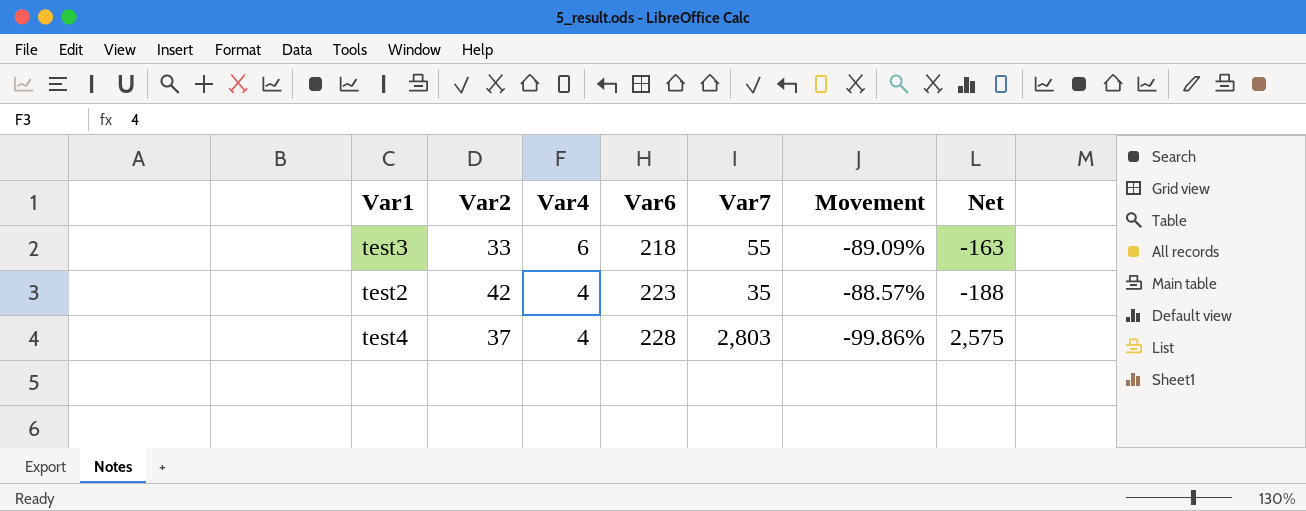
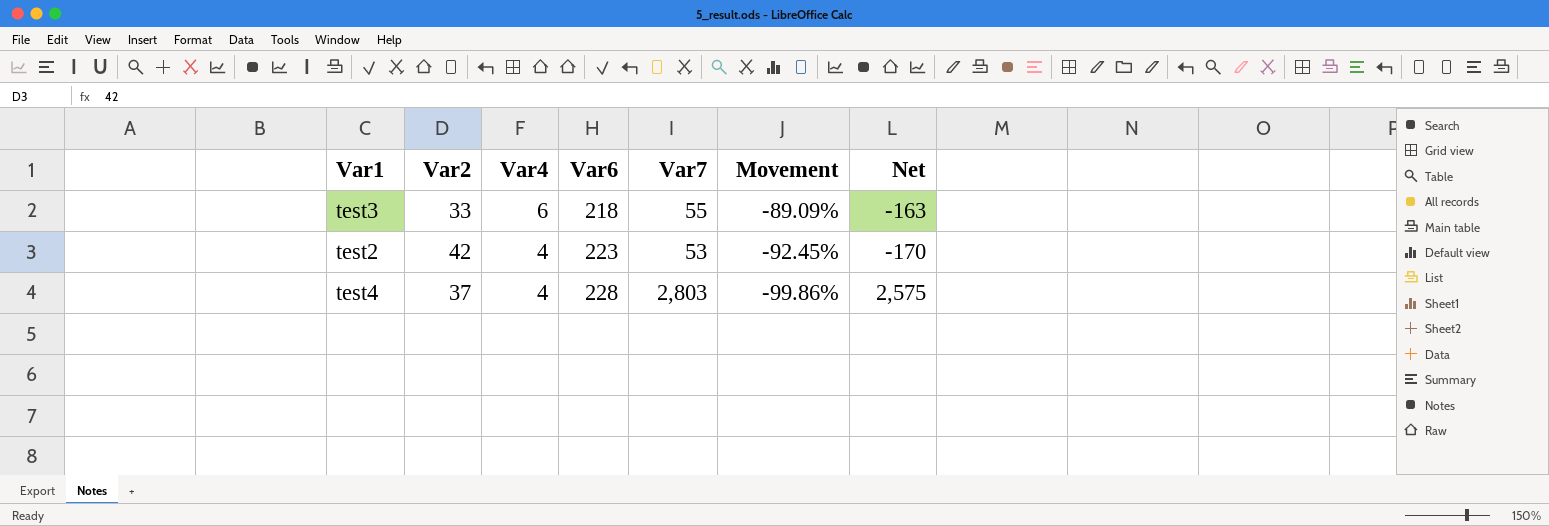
test2 | Var7: 35 -> 53
test2 | Movement: -88.57% -> -92.45%
test2 | Net: -188 -> -170

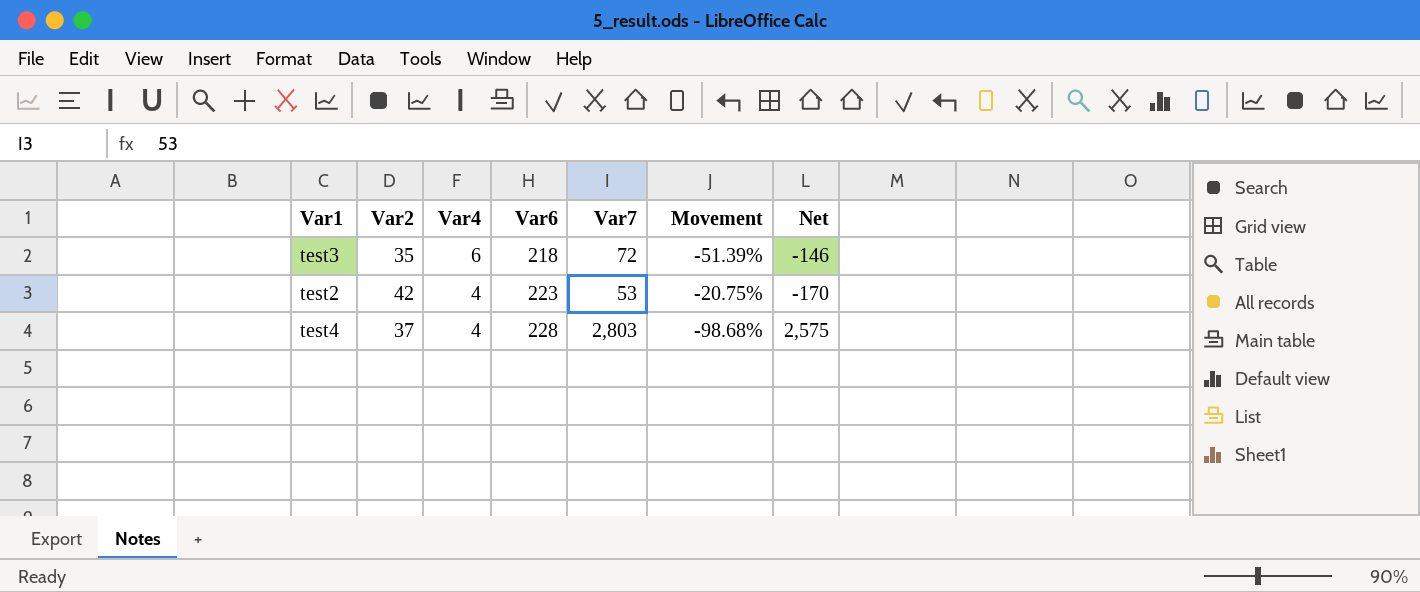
column Movement | formula: ([Var4] - [Var7]) / [Var7] -> ([Var2] - [Var7]) / [Var7]
test3 | Var2: 33 -> 35
test3 | Var7: 55 -> 72
test3 | Net: -163 -> -146

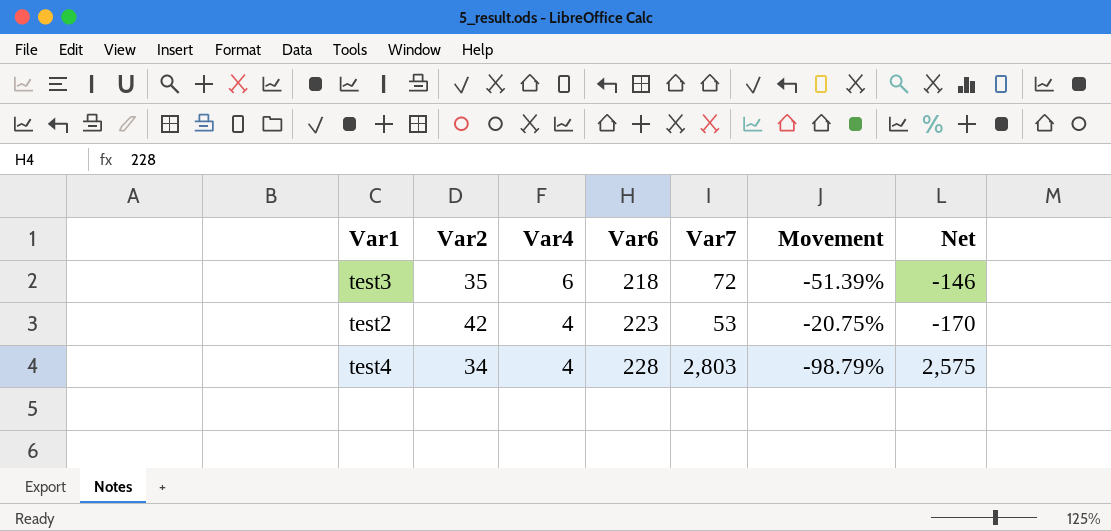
test4 | Var2: 37 -> 34
test4 | Movement: -98.68% -> -98.79%

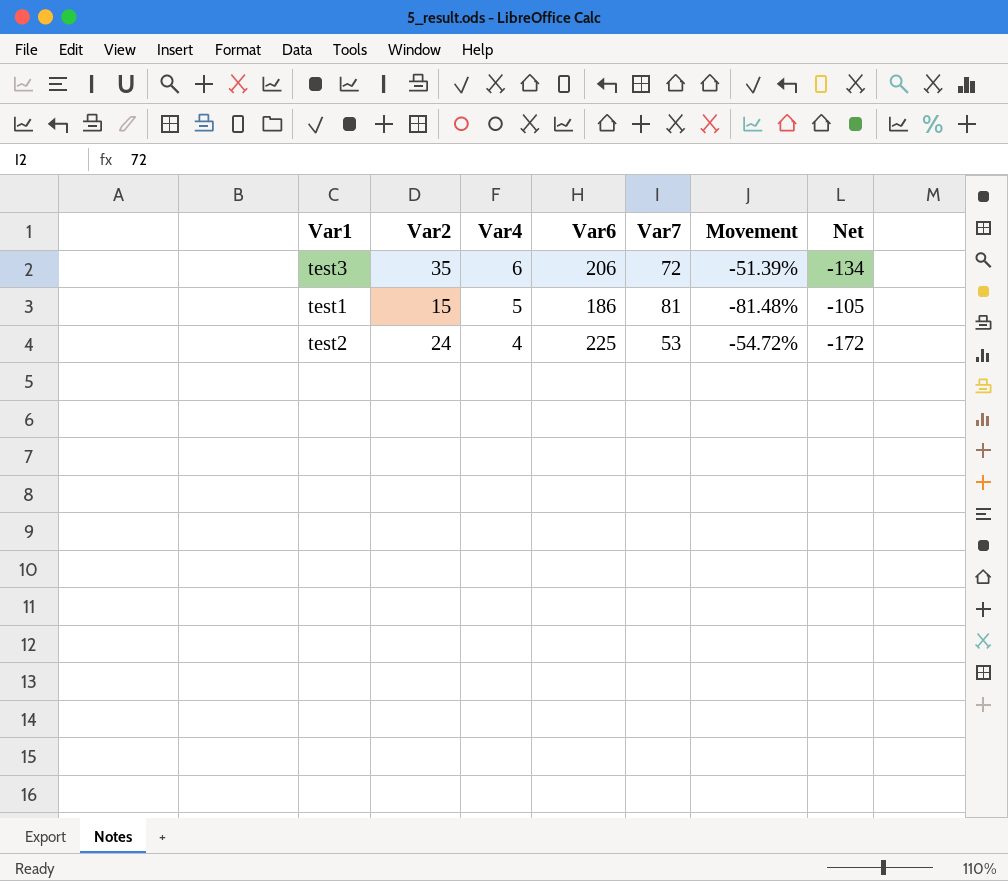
row test4: 34 | 4 | 228 | 2,803 | -98.79% | 2,575 -> none
test3 | Var6: 218 -> 206
test3 | Net: -146 -> -134
row test1: none -> 15 | 5 | 186 | 81 | -81.48% | -105
test2 | Var2: 42 -> 24
test2 | Var6: 223 -> 225
test2 | Movement: -20.75% -> -54.72%
test2 | Net: -170 -> -172

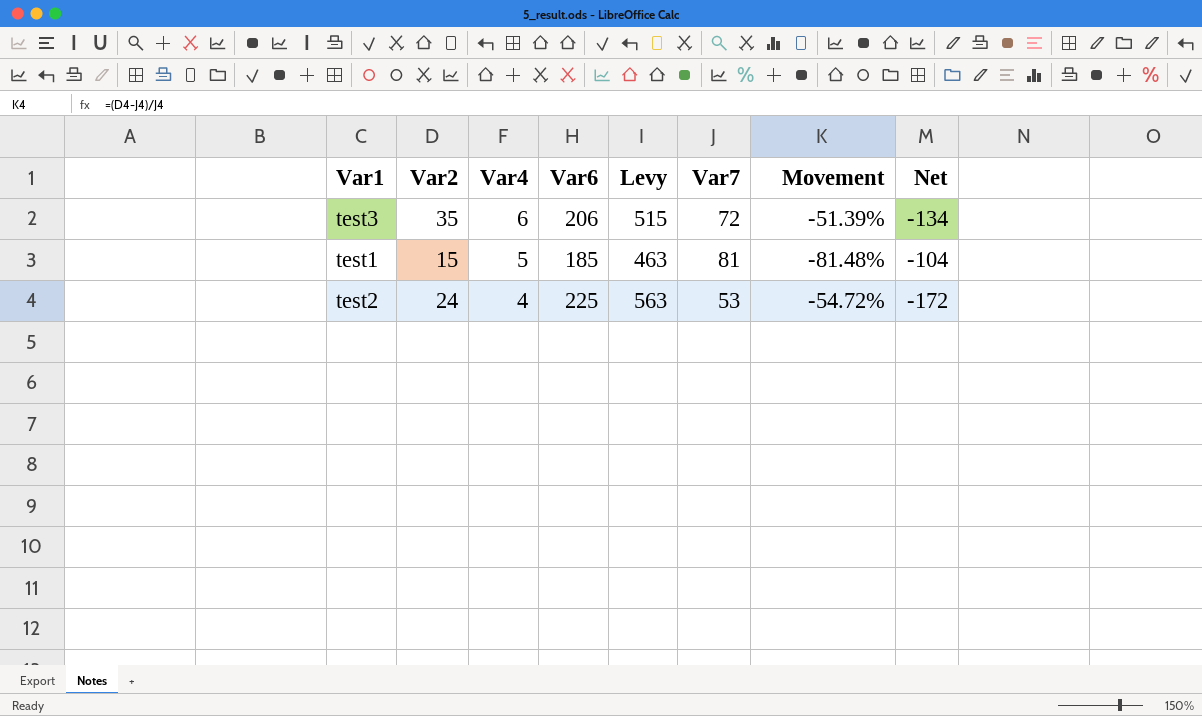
column Levy | formula: none -> [Var6] * 2.5
test1 | Var6: 186 -> 185
test1 | Net: -105 -> -104

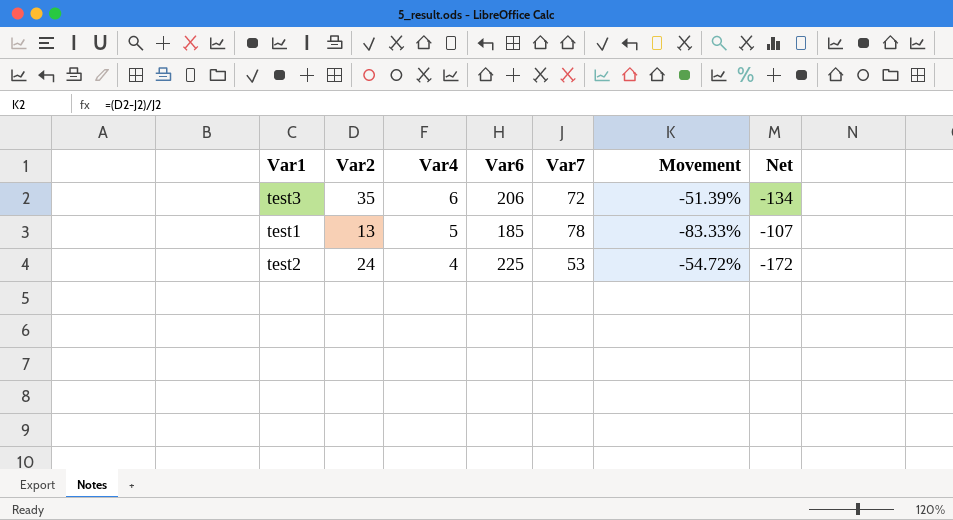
column Levy | formula: [Var6] * 2.5 -> none
test1 | Var2: 15 -> 13
test1 | Var7: 81 -> 78
test1 | Movement: -81.48% -> -83.33%
test1 | Net: -104 -> -107

